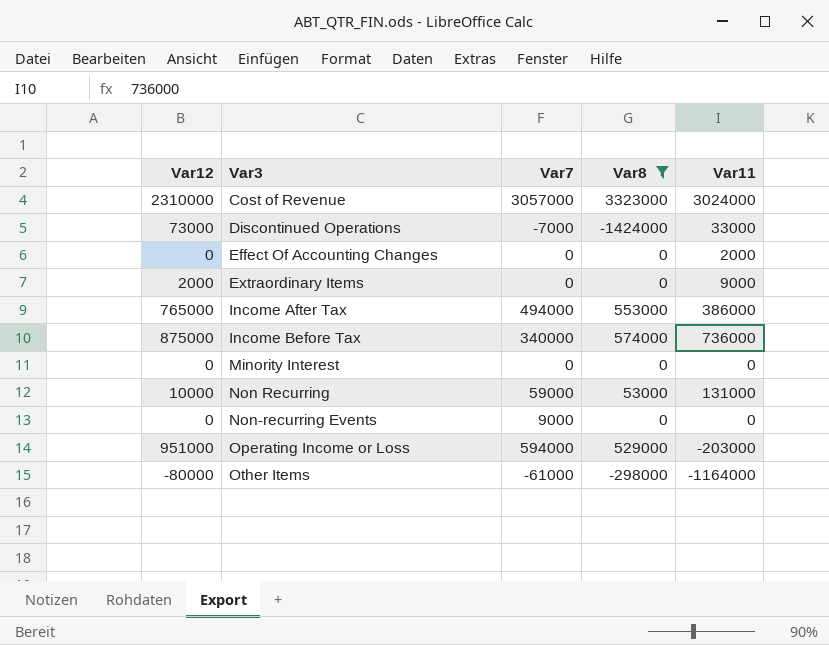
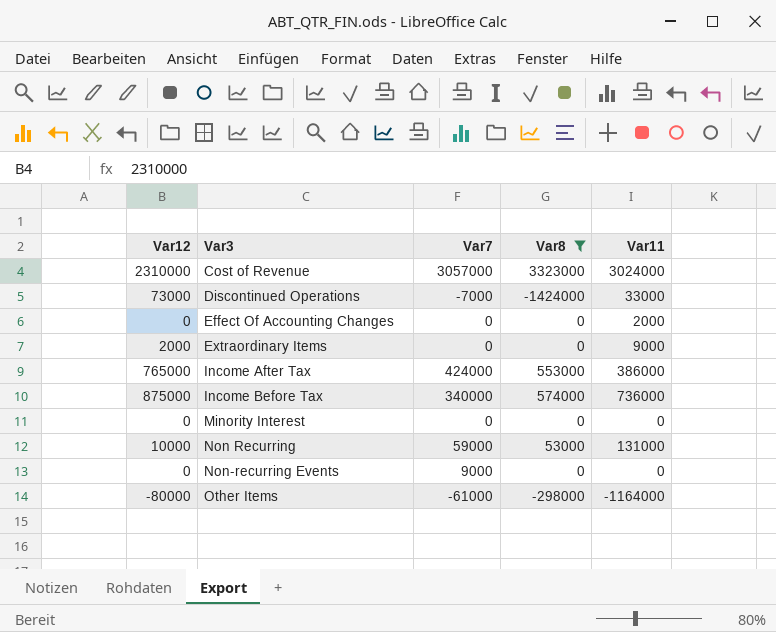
row Operating Income or Loss: 951000 | 594000 | 529000 | -203000 -> none
Income After Tax | Var7: 494000 -> 424000

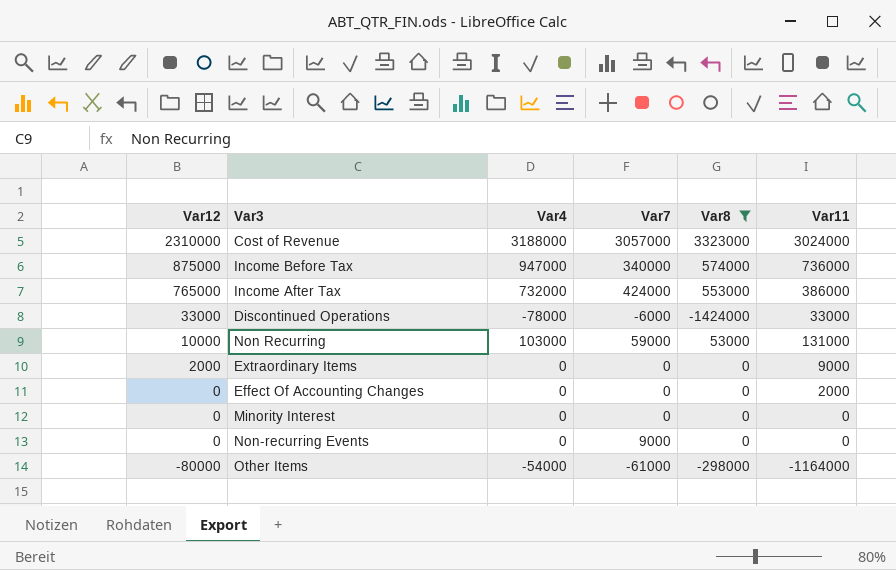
row order: Var3 ascending -> Var12 descending
column Var4 | position: none -> 3
Discontinued Operations | Var12: 73000 -> 33000
Discontinued Operations | Var7: -7000 -> -6000

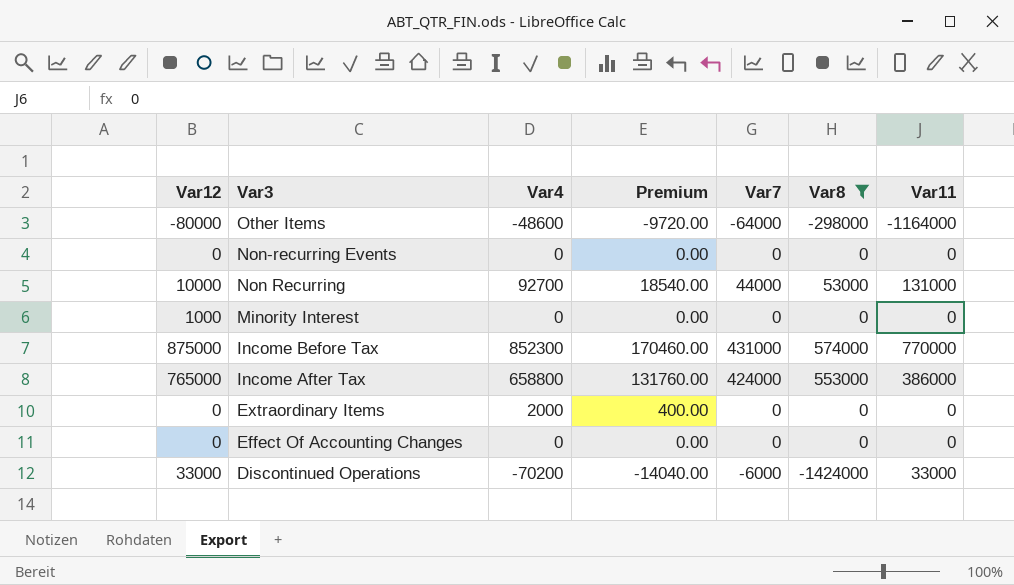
row order: Var12 descending -> Var3 descending
column Premium | formula: none -> [Var4] * 0.2
row Cost of Revenue: 2310000 | 3188000 | 3057000 | 3323000 | 3024000 -> none
Other Items | Var4: -54000 -> -48600
Other Items | Var7: -61000 -> -64000
Non-recurring Events | Var7: 9000 -> 0
Non Recurring | Var4: 103000 -> 92700
Non Recurring | Var7: 59000 -> 44000
Minority Interest | Var12: 0 -> 1000
Income Before Tax | Var4: 947000 -> 852300
Income Before Tax | Var7: 340000 -> 431000
Income Before Tax | Var11: 736000 -> 770000
Income After Tax | Var4: 732000 -> 658800
Extraordinary Items | Var12: 2000 -> 0
Extraordinary Items | Var4: 0 -> 2000
Extraordinary Items | Var11: 9000 -> 0
Effect Of Accounting Changes | Var11: 2000 -> 0
Discontinued Operations | Var4: -78000 -> -70200

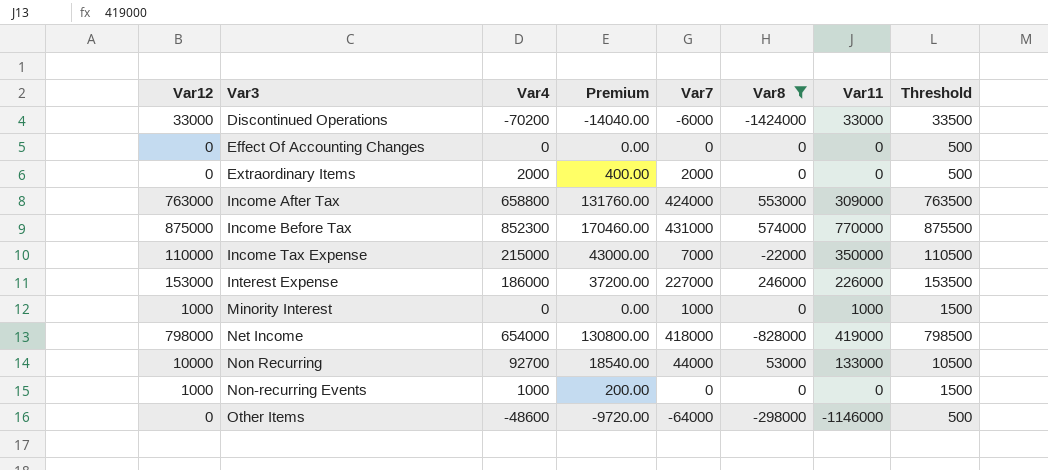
row order: Var3 descending -> Var3 ascending
column Threshold | formula: none -> [Var12] + 500
Extraordinary Items | Var7: 0 -> 2000
Income After Tax | Var12: 765000 -> 763000
Income After Tax | Var11: 386000 -> 309000
row Income Tax Expense: none -> 110000 | 215000 | 43000.00 | 7000 | -22000 | 350000 | 110500
row Interest Expense: none -> 153000 | 186000 | 37200.00 | 227000 | 246000 | 226000 | 153500
Minority Interest | Var7: 0 -> 1000
Minority Interest | Var11: 0 -> 1000
row Net Income: none -> 798000 | 654000 | 130800.00 | 418000 | -828000 | 419000 | 798500
Non Recurring | Var11: 131000 -> 133000
Non-recurring Events | Var12: 0 -> 1000
Non-recurring Events | Var4: 0 -> 1000
Non-recurring Events | Premium: 0.00 -> 200.00
Other Items | Var12: -80000 -> 0
Other Items | Var11: -1164000 -> -1146000

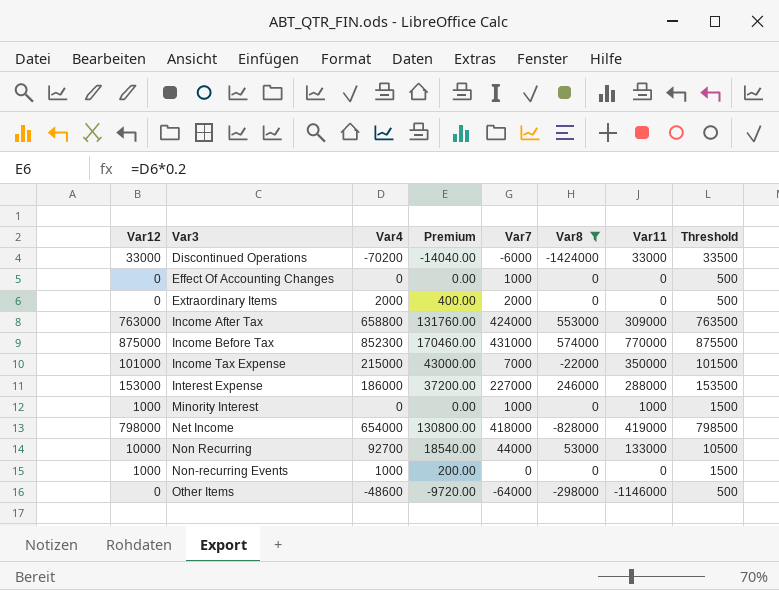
Effect Of Accounting Changes | Var7: 0 -> 1000
Income Tax Expense | Var12: 110000 -> 101000
Income Tax Expense | Threshold: 110500 -> 101500
Interest Expense | Var11: 226000 -> 288000

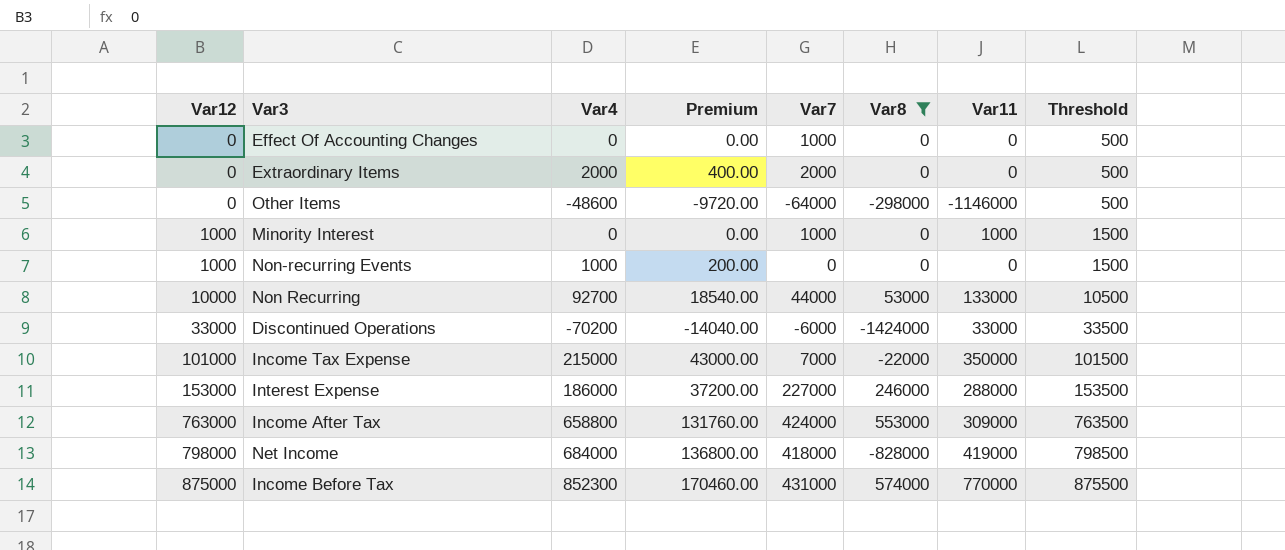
row order: Var3 ascending -> Var12 ascending
Net Income | Var4: 654000 -> 684000
Net Income | Premium: 130800.00 -> 136800.00

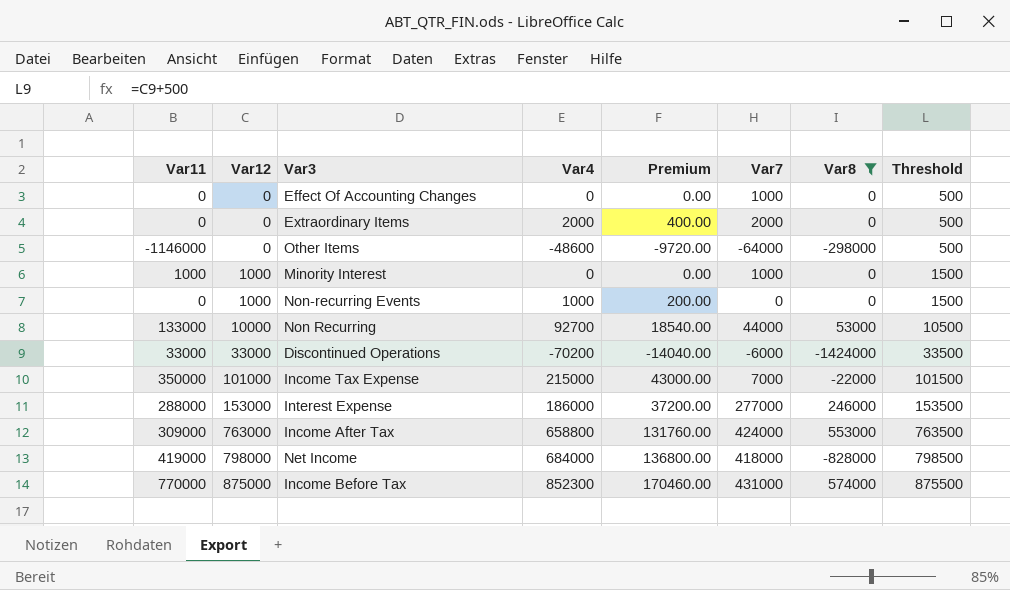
column Var11 | position: 7 -> 1
Interest Expense | Var7: 227000 -> 277000

